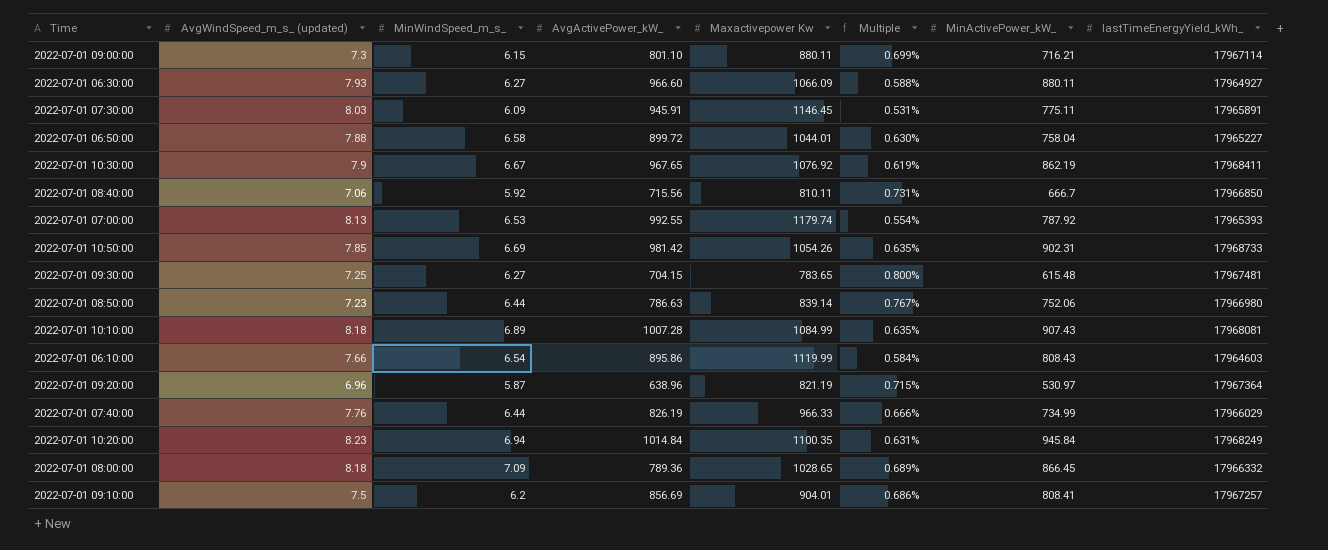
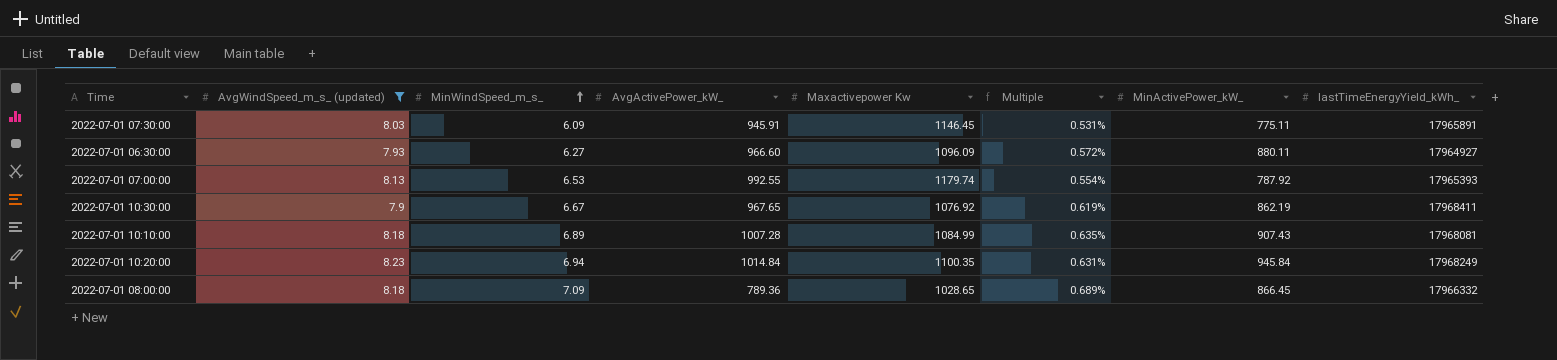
filter: none -> AvgWindSpeed_m_s_ (updated) >= 7.9
row order: none -> MinWindSpeed_m_s_ ascending
2022-07-01 06:30:00 | Maxactivepower Kw: 1066.09 -> 1096.09
2022-07-01 06:30:00 | Multiple: 0.588% -> 0.572%

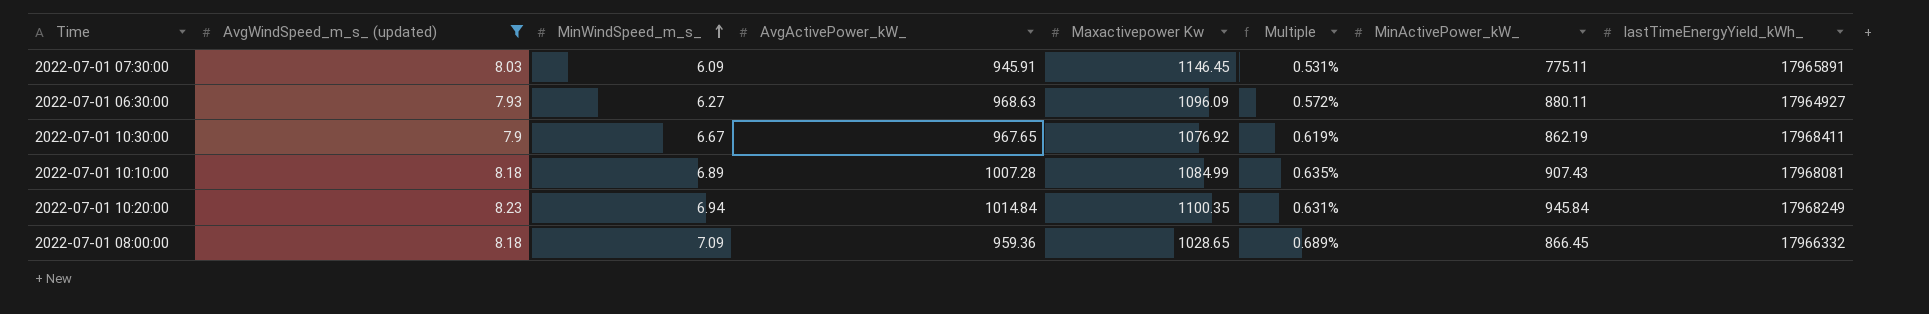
row 2022-07-01 07:00:00: 8.13 | 6.53 | 992.55 | 1179.74 | 0.554% | 787.92 | 17965393 -> none
2022-07-01 06:30:00 | AvgActivePower_kW_: 966.60 -> 968.63
2022-07-01 08:00:00 | AvgActivePower_kW_: 789.36 -> 959.36

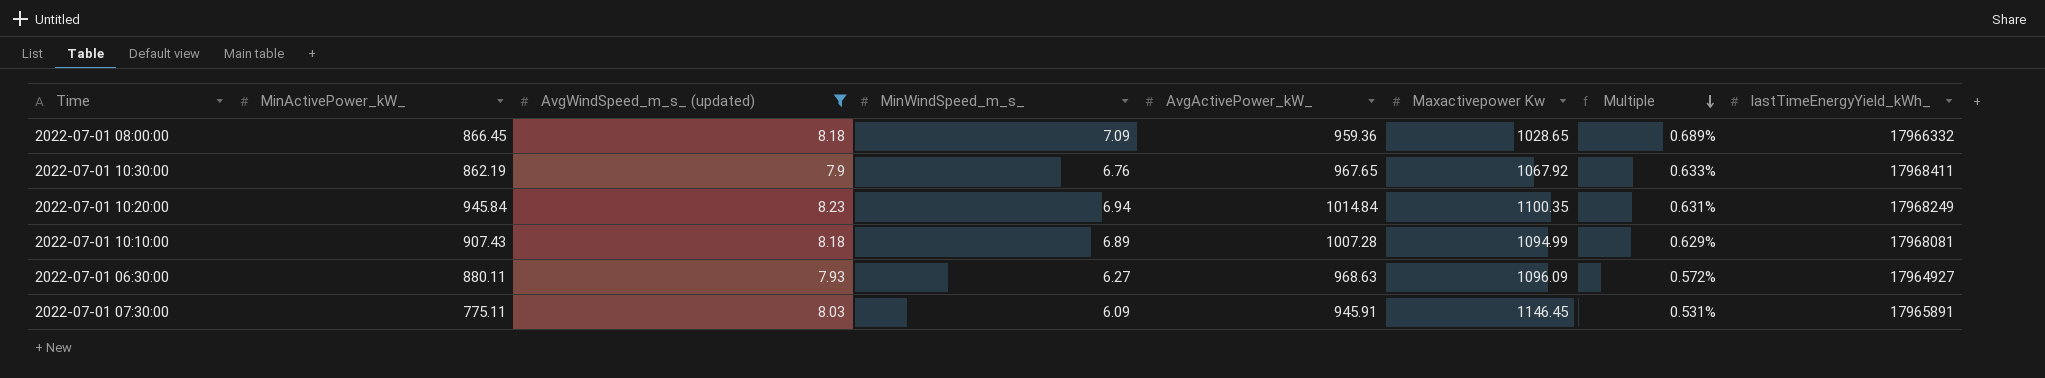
row order: MinWindSpeed_m_s_ ascending -> Multiple descending
column MinActivePower_kW_ | position: 7 -> 2
2022-07-01 10:30:00 | MinWindSpeed_m_s_: 6.67 -> 6.76
2022-07-01 10:30:00 | Maxactivepower Kw: 1076.92 -> 1067.92
2022-07-01 10:30:00 | Multiple: 0.619% -> 0.633%
2022-07-01 10:10:00 | Maxactivepower Kw: 1084.99 -> 1094.99
2022-07-01 10:10:00 | Multiple: 0.635% -> 0.629%

